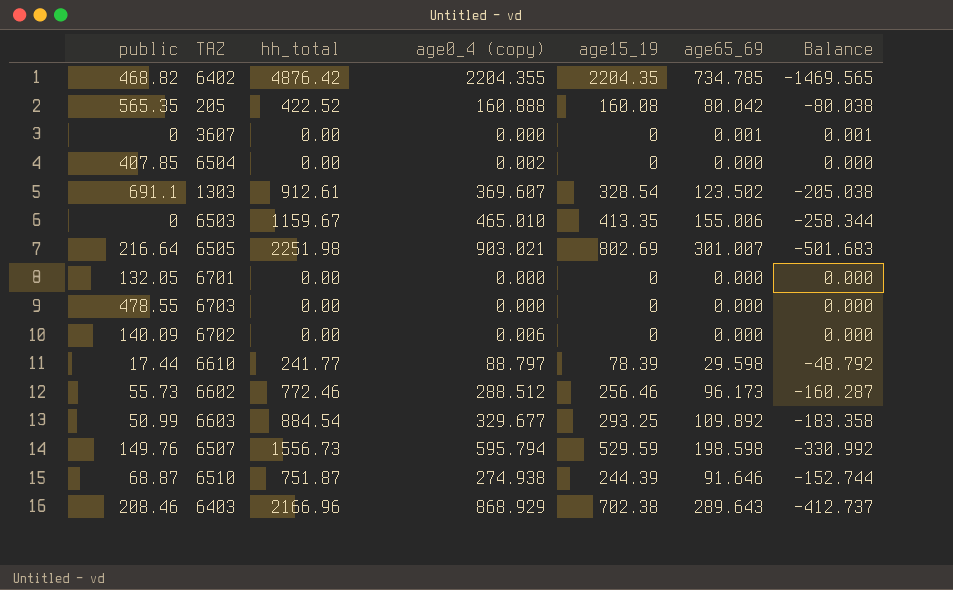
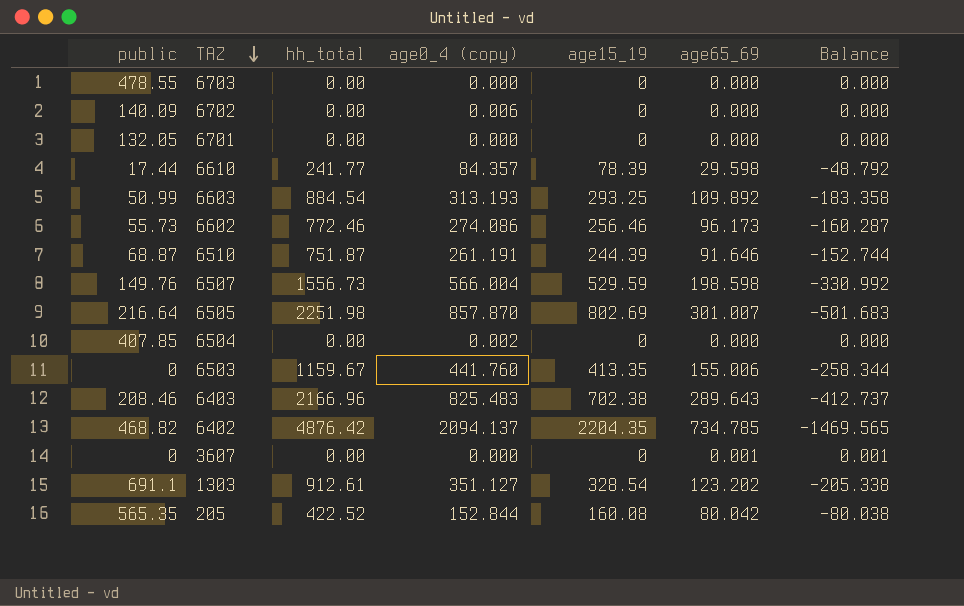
row order: none -> TAZ descending
6610 | age0_4 (copy): 88.797 -> 84.357
6603 | age0_4 (copy): 329.677 -> 313.193
6602 | age0_4 (copy): 288.512 -> 274.086
6510 | age0_4 (copy): 274.938 -> 261.191
6507 | age0_4 (copy): 595.794 -> 566.004
6505 | age0_4 (copy): 903.021 -> 857.870
6503 | age0_4 (copy): 465.010 -> 441.760
6403 | age0_4 (copy): 868.929 -> 825.483
6402 | age0_4 (copy): 2204.355 -> 2094.137
1303 | age0_4 (copy): 369.607 -> 351.127
1303 | age65_69: 123.502 -> 123.202
1303 | Balance: -205.038 -> -205.338
205 | age0_4 (copy): 160.888 -> 152.844

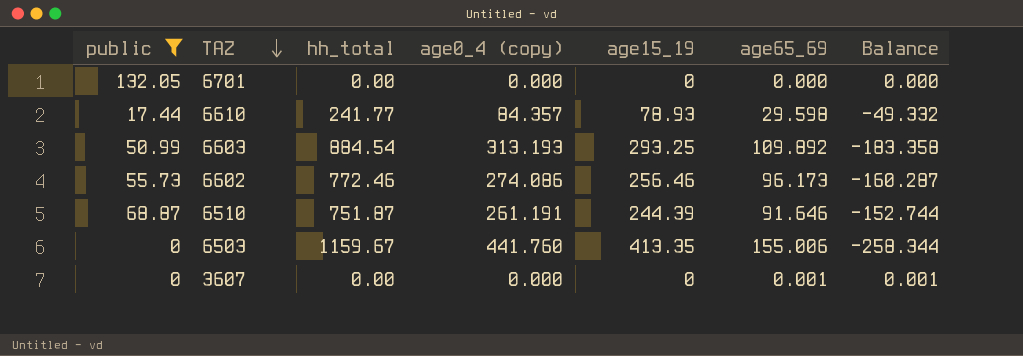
filter: none -> public <= 132.05
6610 | age15_19: 78.39 -> 78.93
6610 | Balance: -48.792 -> -49.332

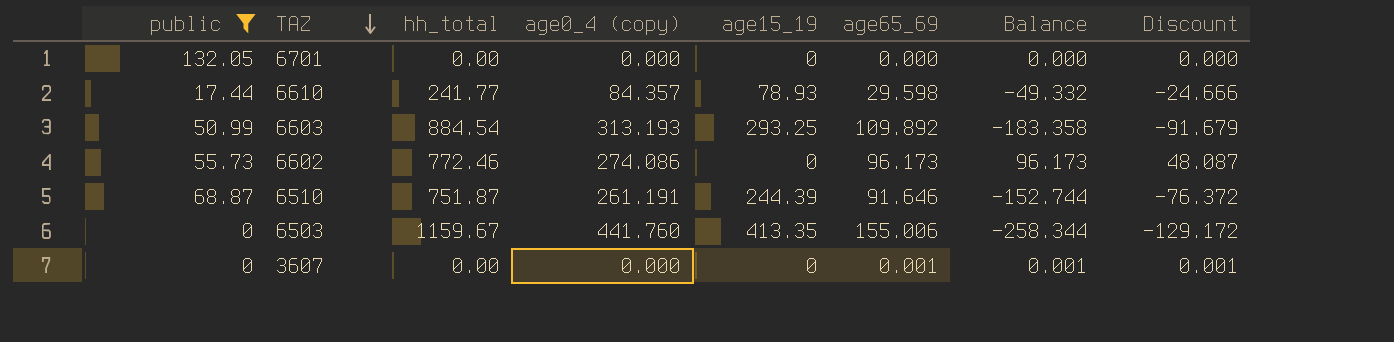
column Discount | formula: none -> [Balance] * 0.5
6602 | age15_19: 256.46 -> 0
6602 | Balance: -160.287 -> 96.173

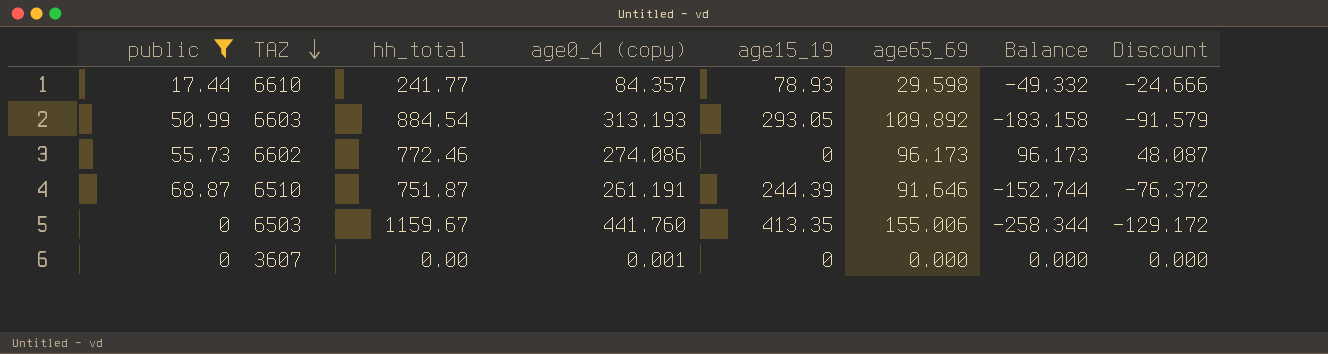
row 6701: 132.05 | 0.00 | 0.000 | 0 | 0.000 | 0.000 | 0.000 -> none
6603 | age15_19: 293.25 -> 293.05
6603 | Balance: -183.358 -> -183.158
6603 | Discount: -91.679 -> -91.579
3607 | age0_4 (copy): 0.000 -> 0.001
3607 | age65_69: 0.001 -> 0.000
3607 | Balance: 0.001 -> 0.000
3607 | Discount: 0.001 -> 0.000

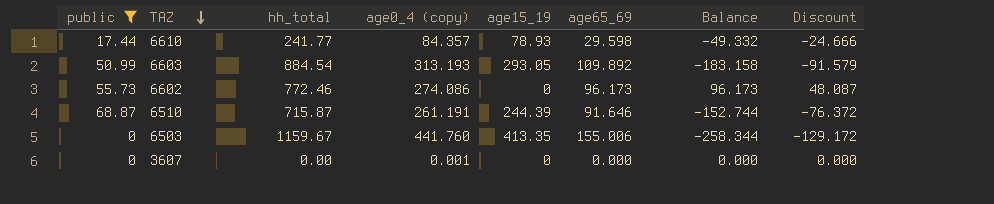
6510 | hh_total: 751.87 -> 715.87

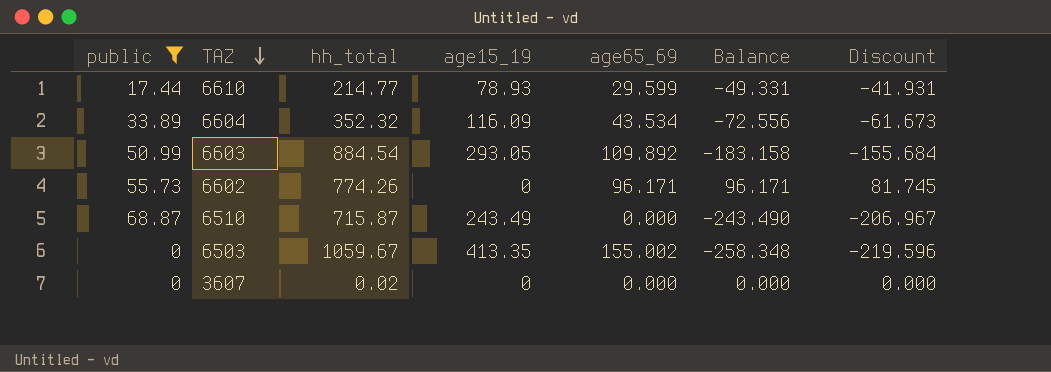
column age0_4 (copy) | position: 4 -> none
column Discount | formula: [Balance] * 0.5 -> [Balance] * 0.85
6610 | hh_total: 241.77 -> 214.77
6610 | age65_69: 29.598 -> 29.599
6610 | Balance: -49.332 -> -49.331
row 6604: none -> 33.89 | 352.32 | 116.09 | 43.534 | -72.556 | -61.673
6602 | hh_total: 772.46 -> 774.26
6602 | age65_69: 96.173 -> 96.171
6602 | Balance: 96.173 -> 96.171
6510 | age15_19: 244.39 -> 243.49
6510 | age65_69: 91.646 -> 0.000
6510 | Balance: -152.744 -> -243.490
6503 | hh_total: 1159.67 -> 1059.67
6503 | age65_69: 155.006 -> 155.002
6503 | Balance: -258.344 -> -258.348
3607 | hh_total: 0.00 -> 0.02

